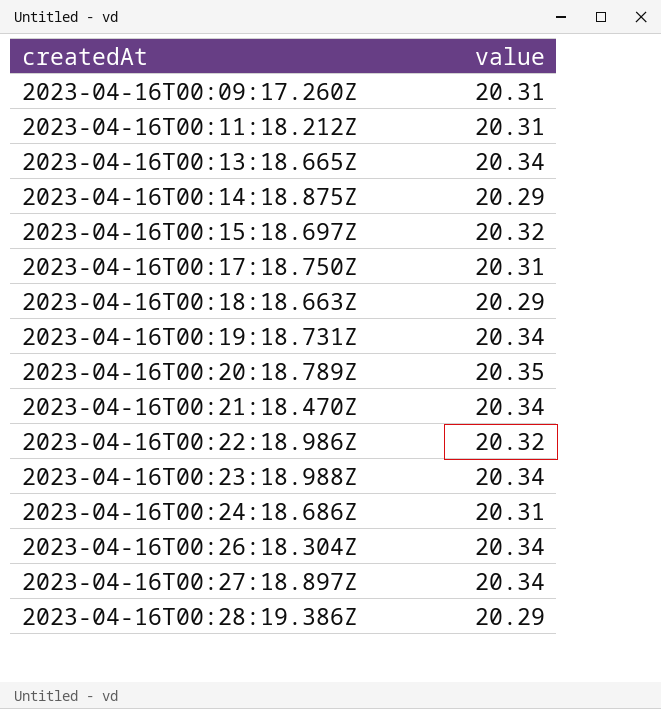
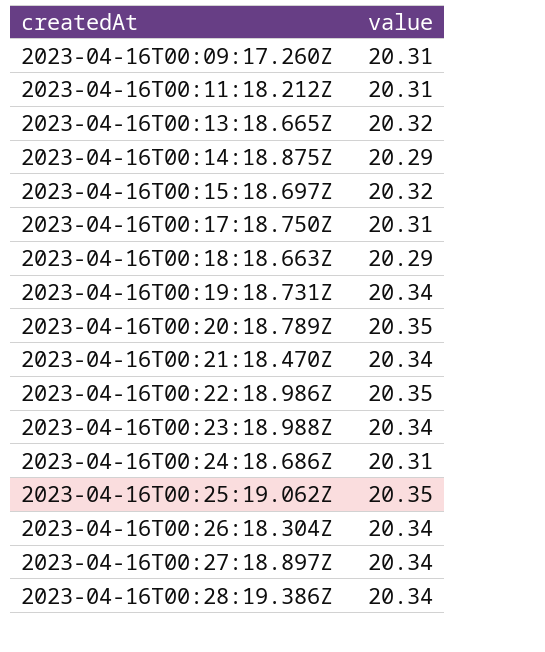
2023-04-16T00:13:18.665Z | value: 20.34 -> 20.32
2023-04-16T00:22:18.986Z | value: 20.32 -> 20.35
row 2023-04-16T00:25:19.062Z: none -> 20.35
2023-04-16T00:28:19.386Z | value: 20.29 -> 20.34

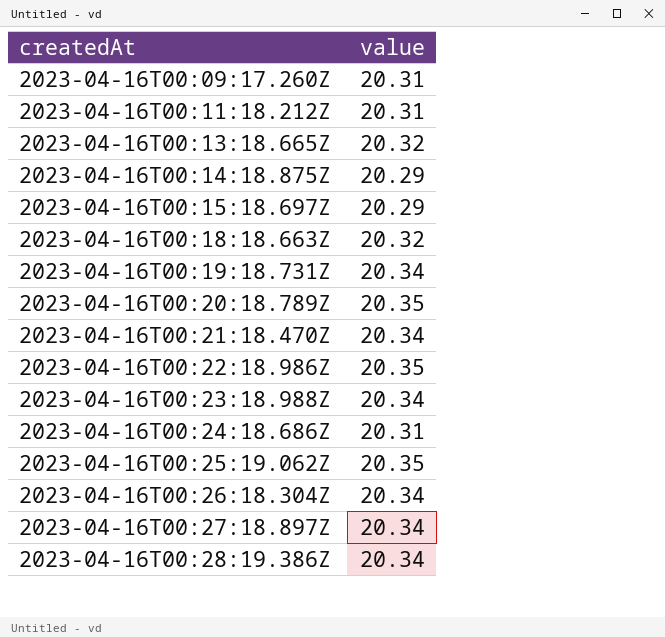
row 2023-04-16T00:17:18.750Z: 20.31 -> none
2023-04-16T00:15:18.697Z | value: 20.32 -> 20.29
2023-04-16T00:18:18.663Z | value: 20.29 -> 20.32

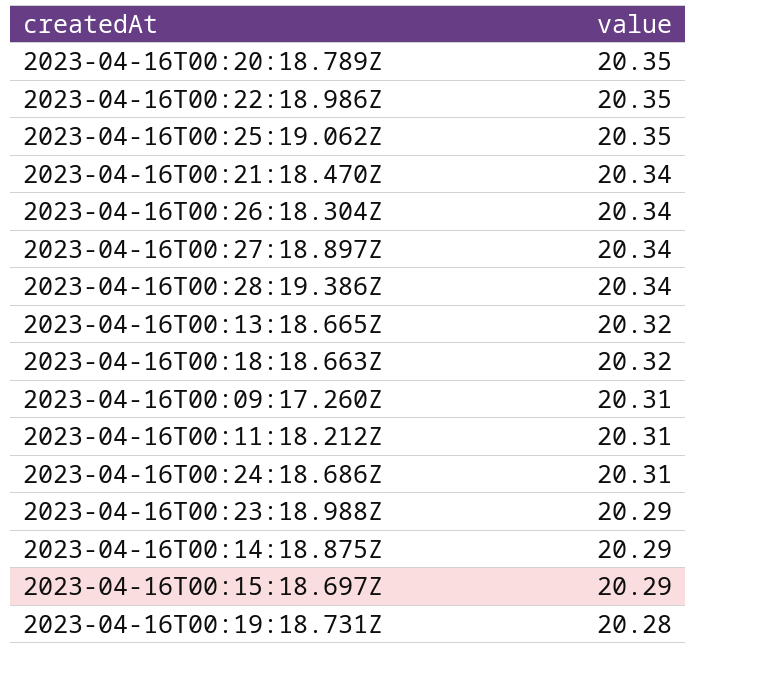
row order: createdAt ascending -> value descending
2023-04-16T00:23:18.988Z | value: 20.34 -> 20.29
2023-04-16T00:19:18.731Z | value: 20.34 -> 20.28

